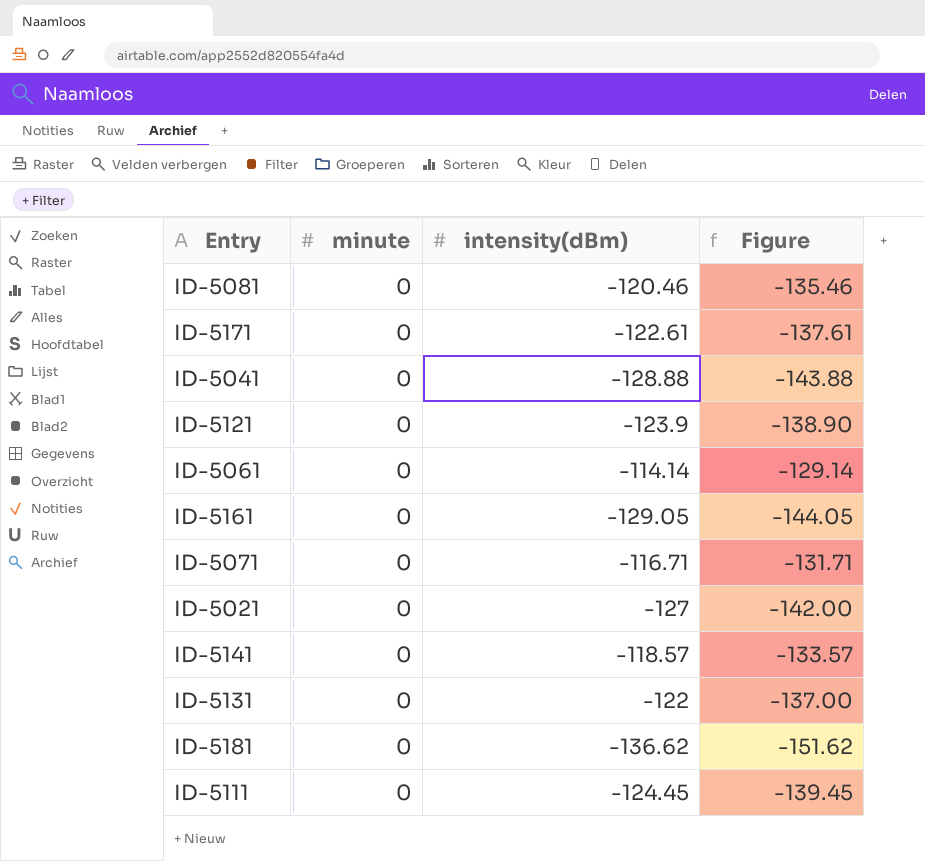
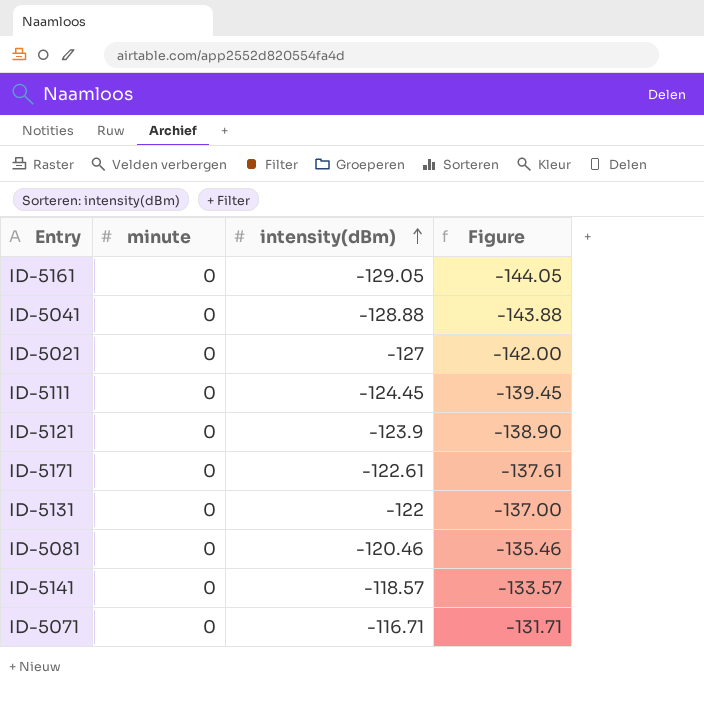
row order: none -> intensity(dBm) ascending
row ID-5061: 0 | -114.14 | -129.14 -> none
row ID-5181: 0 | -136.62 | -151.62 -> none

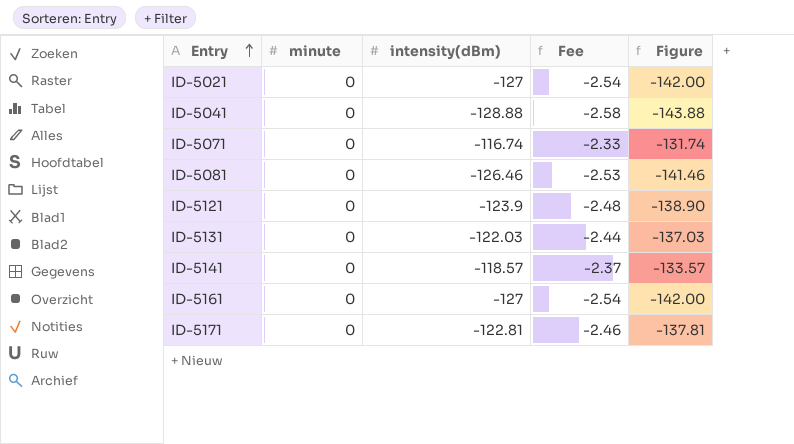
row order: intensity(dBm) ascending -> Entry ascending
column Fee | formula: none -> [intensity(dBm)] * 0.02
row ID-5111: 0 | -124.45 | -139.45 -> none
ID-5071 | intensity(dBm): -116.71 -> -116.74
ID-5071 | Figure: -131.71 -> -131.74
ID-5081 | intensity(dBm): -120.46 -> -126.46
ID-5081 | Figure: -135.46 -> -141.46
ID-5131 | intensity(dBm): -122 -> -122.03
ID-5131 | Figure: -137.00 -> -137.03
ID-5161 | intensity(dBm): -129.05 -> -127
ID-5161 | Figure: -144.05 -> -142.00
ID-5171 | intensity(dBm): -122.61 -> -122.81
ID-5171 | Figure: -137.61 -> -137.81

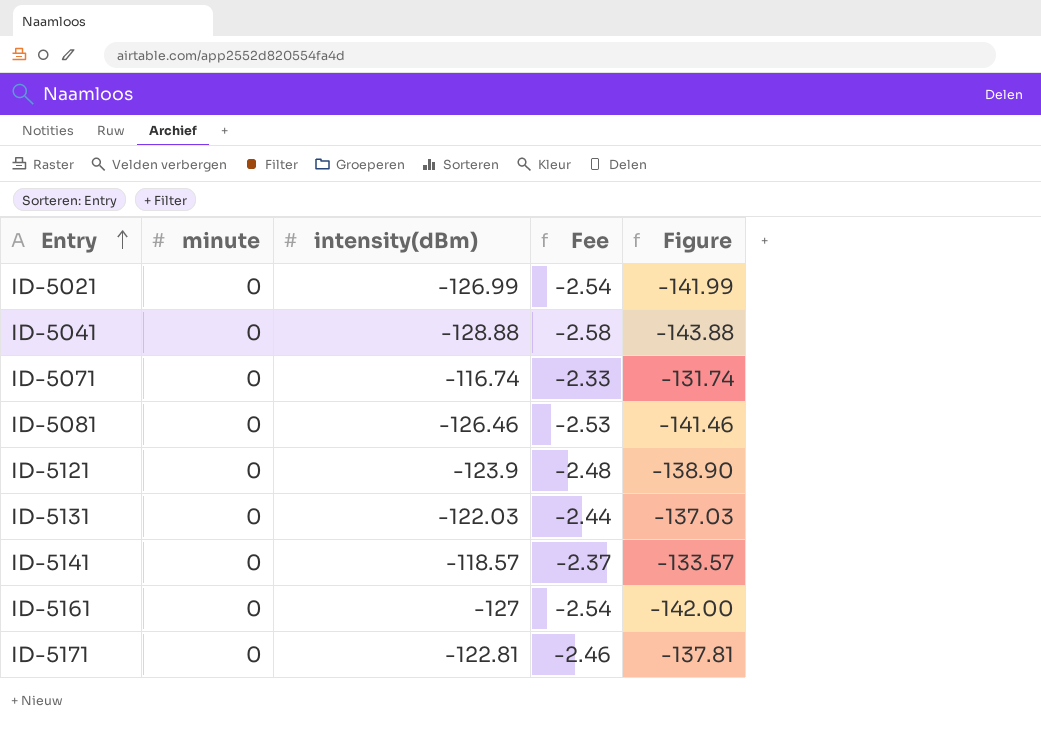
ID-5021 | intensity(dBm): -127 -> -126.99
ID-5021 | Figure: -142.00 -> -141.99

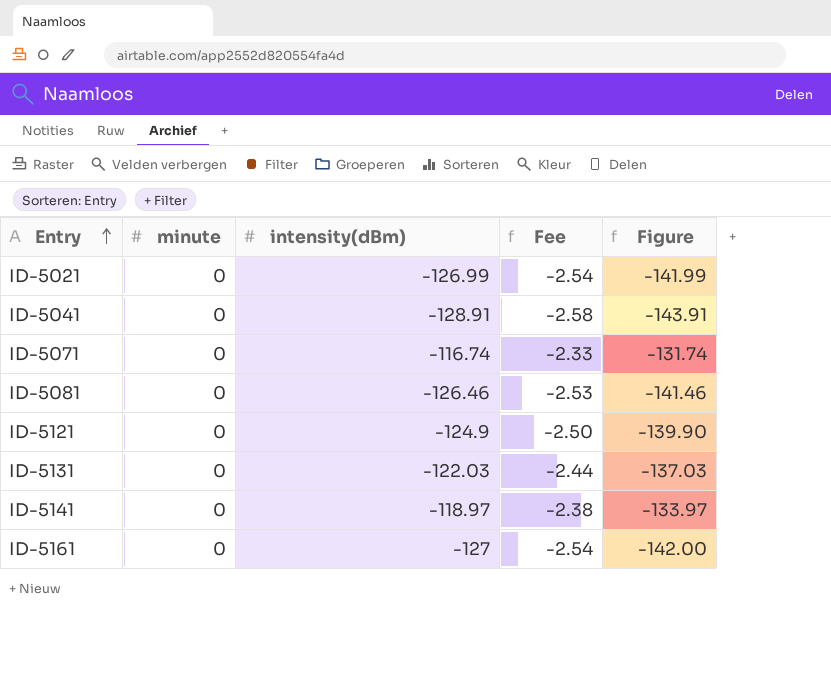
row ID-5171: 0 | -122.81 | -2.46 | -137.81 -> none
ID-5041 | intensity(dBm): -128.88 -> -128.91
ID-5041 | Figure: -143.88 -> -143.91
ID-5121 | intensity(dBm): -123.9 -> -124.9
ID-5121 | Fee: -2.48 -> -2.50
ID-5121 | Figure: -138.90 -> -139.90
ID-5141 | intensity(dBm): -118.57 -> -118.97
ID-5141 | Fee: -2.37 -> -2.38
ID-5141 | Figure: -133.57 -> -133.97

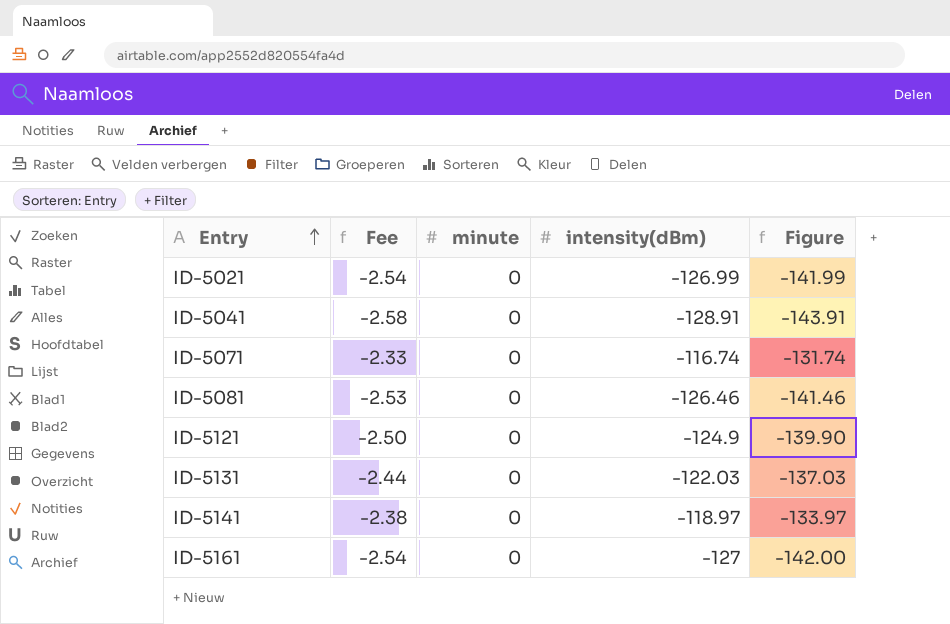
column Fee | position: 4 -> 2

